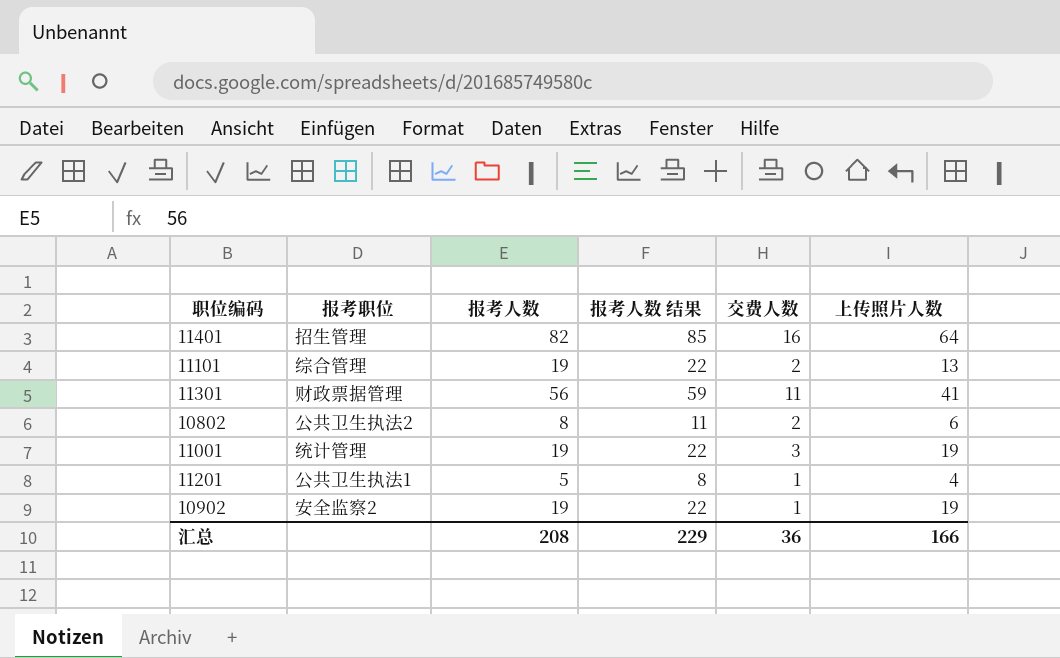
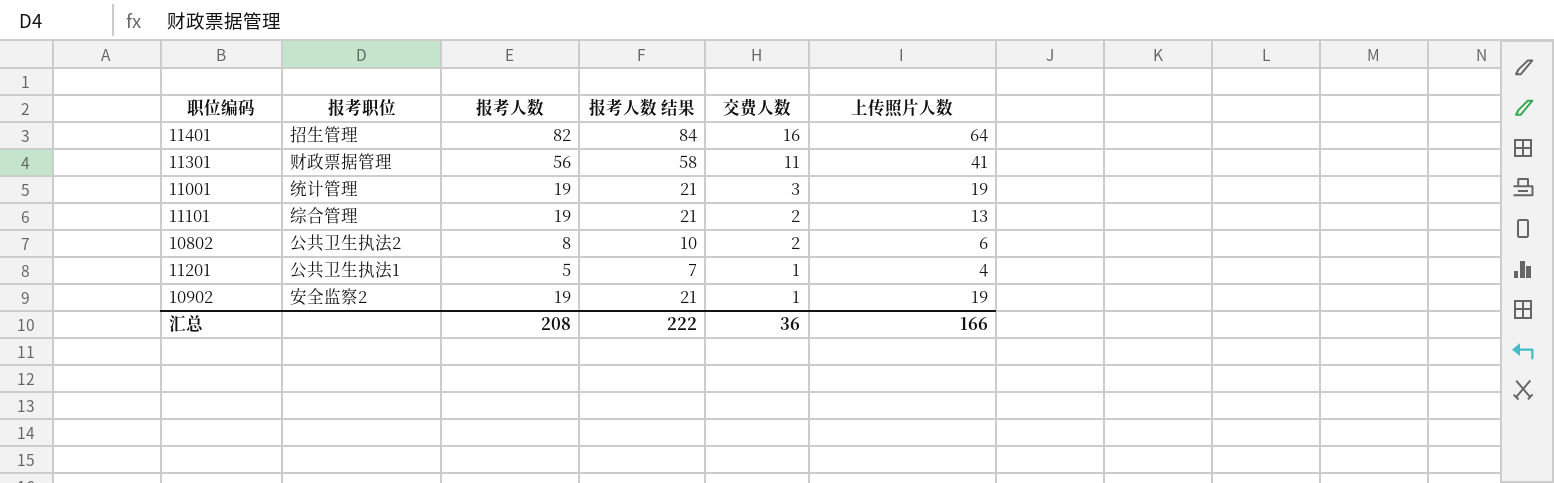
row order: none -> 交费人数 descending
column 报考人数 结果 | formula: [报考人数] + 3 -> [报考人数] + 2
汇总 | 报考人数 结果: 229 -> 222

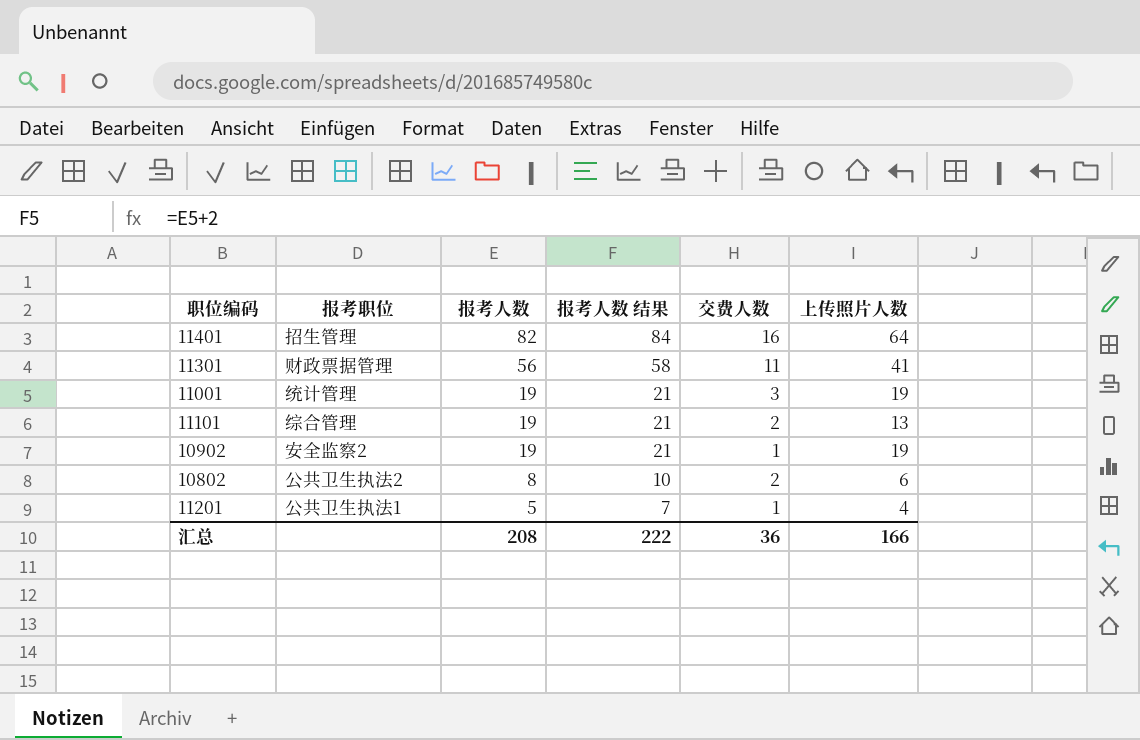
row order: 交费人数 descending -> 报考人数 descending

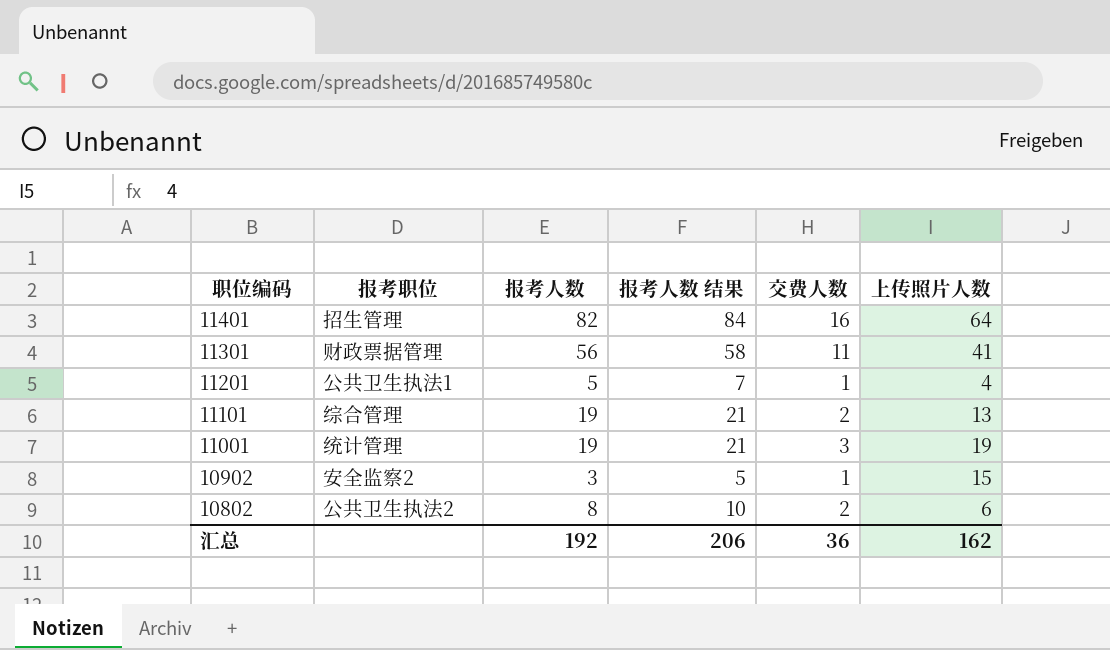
row order: 报考人数 descending -> 职位编码 descending
10902 | 报考人数: 19 -> 3
10902 | 报考人数 结果: 21 -> 5
10902 | 上传照片人数: 19 -> 15
汇总 | 报考人数: 208 -> 192
汇总 | 报考人数 结果: 222 -> 206
汇总 | 上传照片人数: 166 -> 162

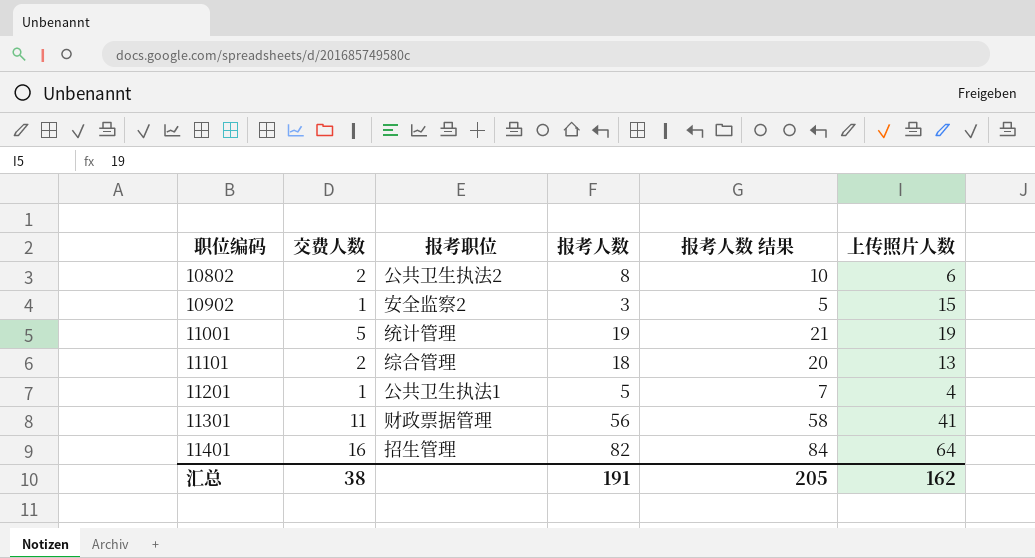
row order: 职位编码 descending -> 职位编码 ascending
column 交费人数 | position: 5 -> 2
11001 | 交费人数: 3 -> 5
11101 | 报考人数: 19 -> 18
11101 | 报考人数 结果: 21 -> 20
汇总 | 交费人数: 36 -> 38
汇总 | 报考人数: 192 -> 191
汇总 | 报考人数 结果: 206 -> 205

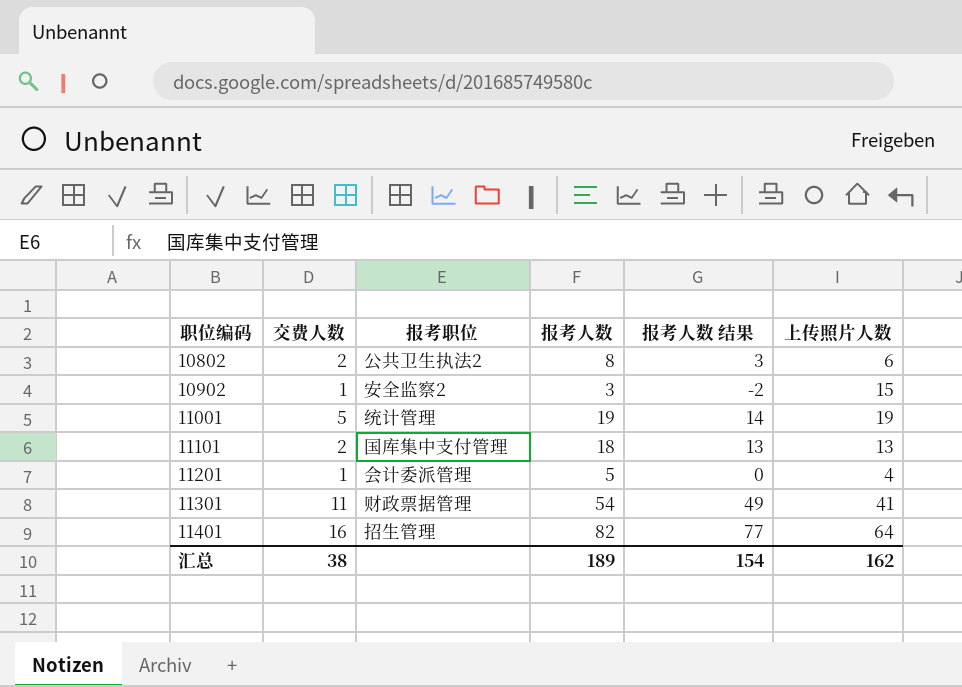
column 报考人数 结果 | formula: [报考人数] + 2 -> [报考人数] - 5
11101 | 报考职位: 综合管理 -> 国库集中支付管理
11201 | 报考职位: 公共卫生执法1 -> 会计委派管理
11301 | 报考人数: 56 -> 54
汇总 | 报考人数: 191 -> 189
汇总 | 报考人数 结果: 205 -> 154

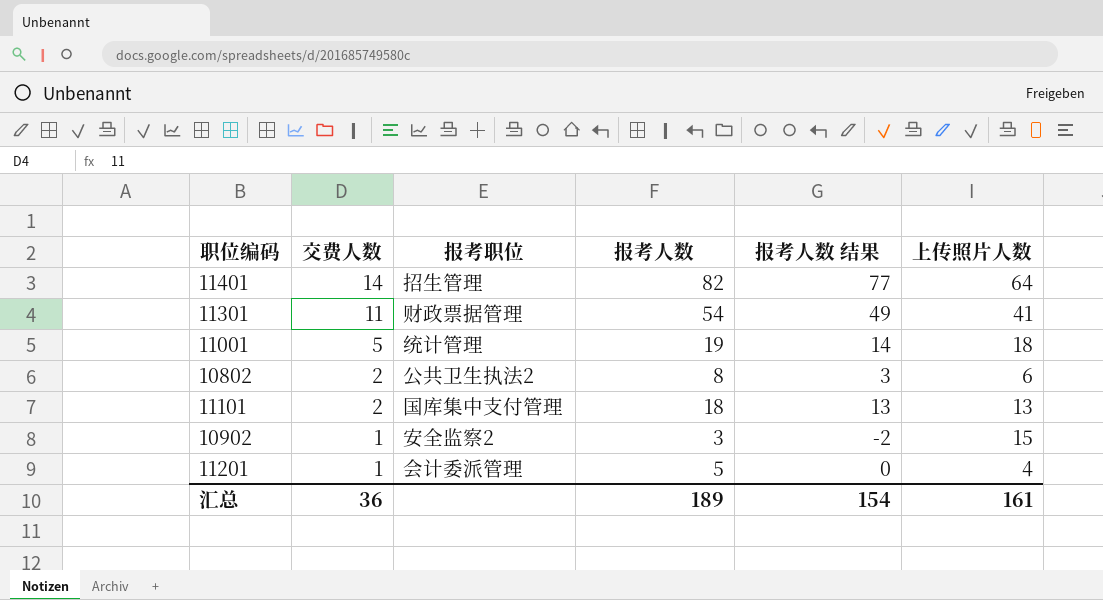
row order: 职位编码 ascending -> 交费人数 descending
11401 | 交费人数: 16 -> 14
11001 | 上传照片人数: 19 -> 18
汇总 | 交费人数: 38 -> 36
汇总 | 上传照片人数: 162 -> 161

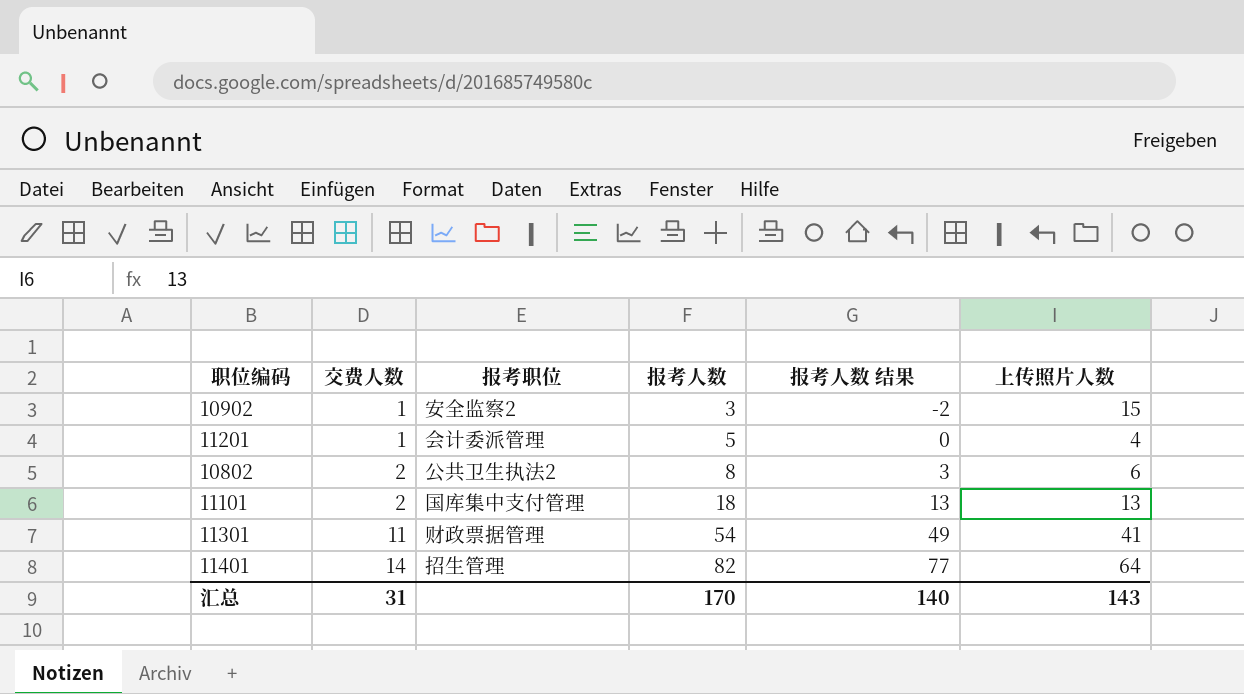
row order: 交费人数 descending -> 交费人数 ascending
row 11001: 5 | 统计管理 | 19 | 14 | 18 -> none
汇总 | 交费人数: 36 -> 31
汇总 | 报考人数: 189 -> 170
汇总 | 报考人数 结果: 154 -> 140
汇总 | 上传照片人数: 161 -> 143

